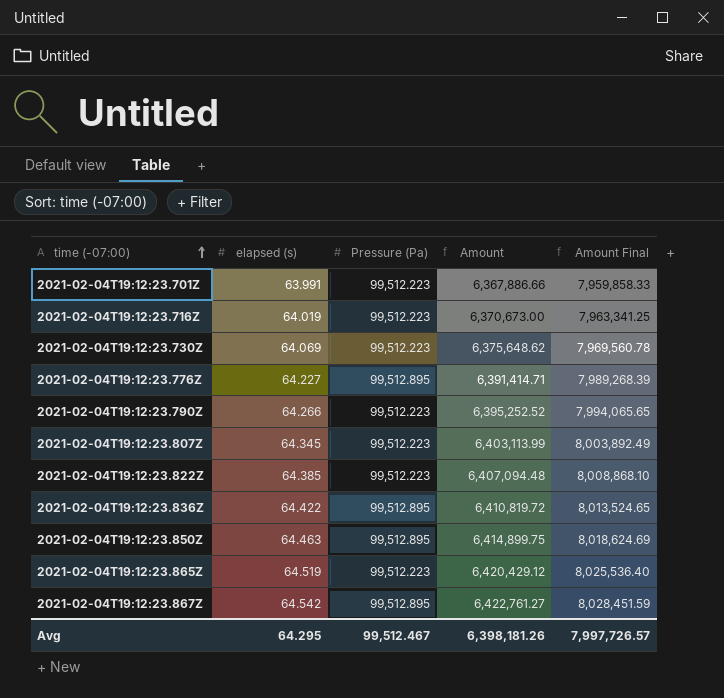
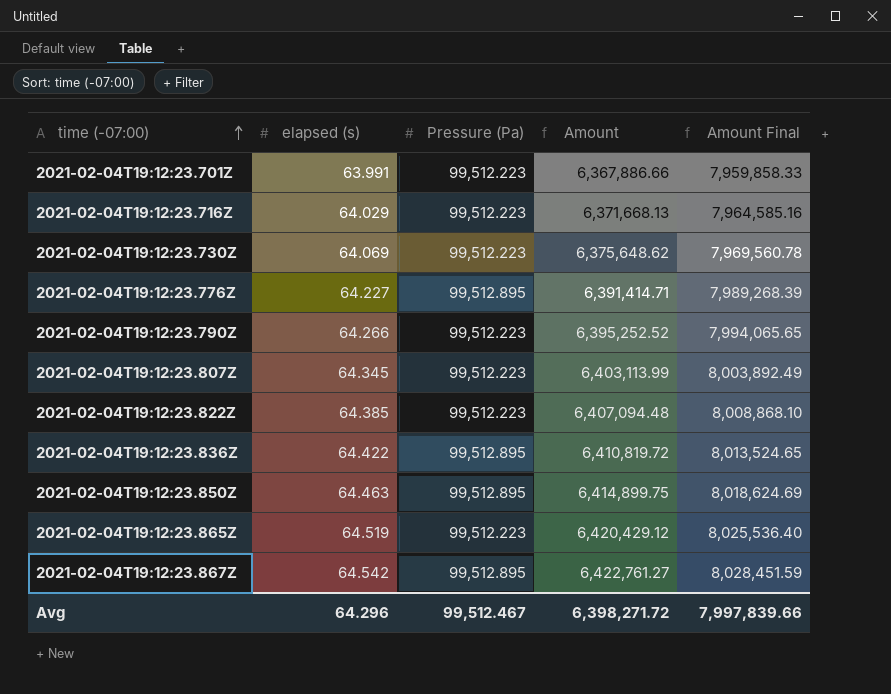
2021-02-04T19:12:23.716Z | elapsed (s): 64.019 -> 64.029
2021-02-04T19:12:23.716Z | Amount: 6,370,673.00 -> 6,371,668.13
2021-02-04T19:12:23.716Z | Amount Final: 7,963,341.25 -> 7,964,585.16
Avg | elapsed (s): 64.295 -> 64.296
Avg | Amount: 6,398,181.26 -> 6,398,271.72
Avg | Amount Final: 7,997,726.57 -> 7,997,839.66

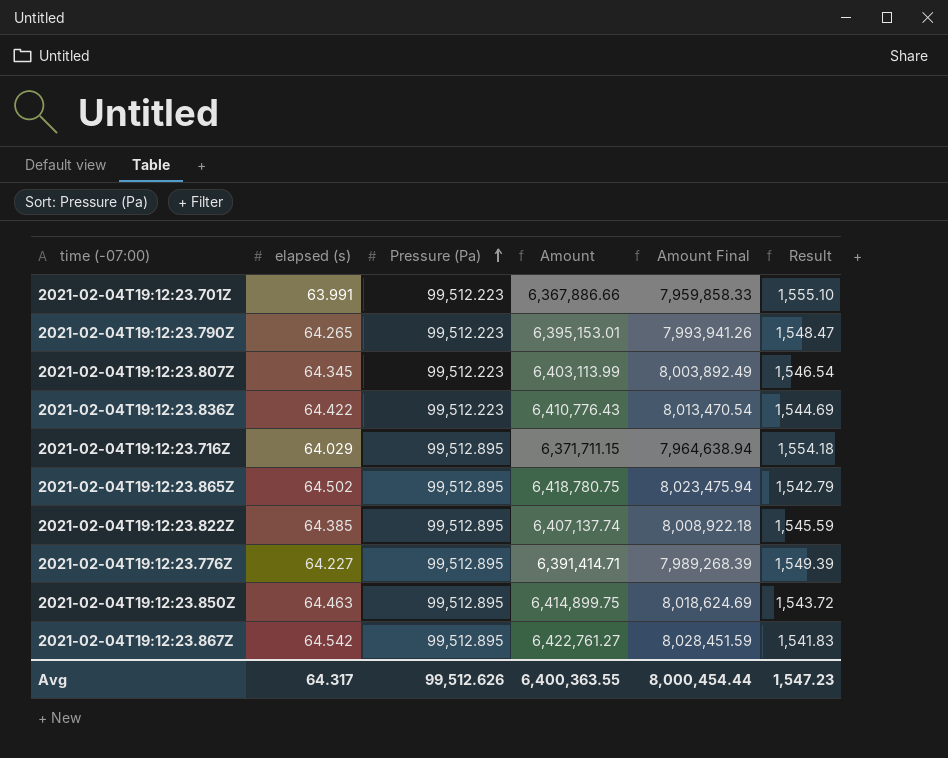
row order: time (-07:00) ascending -> Pressure (Pa) ascending
column Result | formula: none -> [Pressure (Pa)] / [elapsed (s)]
row 2021-02-04T19:12:23.730Z: 64.069 | 99,512.223 | 6,375,648.62 | 7,969,560.78 -> none
2021-02-04T19:12:23.790Z | elapsed (s): 64.266 -> 64.265
2021-02-04T19:12:23.790Z | Amount: 6,395,252.52 -> 6,395,153.01
2021-02-04T19:12:23.790Z | Amount Final: 7,994,065.65 -> 7,993,941.26
2021-02-04T19:12:23.836Z | Pressure (Pa): 99,512.895 -> 99,512.223
2021-02-04T19:12:23.836Z | Amount: 6,410,819.72 -> 6,410,776.43
2021-02-04T19:12:23.836Z | Amount Final: 8,013,524.65 -> 8,013,470.54
2021-02-04T19:12:23.716Z | Pressure (Pa): 99,512.223 -> 99,512.895
2021-02-04T19:12:23.716Z | Amount: 6,371,668.13 -> 6,371,711.15
2021-02-04T19:12:23.716Z | Amount Final: 7,964,585.16 -> 7,964,638.94
2021-02-04T19:12:23.865Z | elapsed (s): 64.519 -> 64.502
2021-02-04T19:12:23.865Z | Pressure (Pa): 99,512.223 -> 99,512.895
2021-02-04T19:12:23.865Z | Amount: 6,420,429.12 -> 6,418,780.75
2021-02-04T19:12:23.865Z | Amount Final: 8,025,536.40 -> 8,023,475.94
2021-02-04T19:12:23.822Z | Pressure (Pa): 99,512.223 -> 99,512.895
2021-02-04T19:12:23.822Z | Amount: 6,407,094.48 -> 6,407,137.74
2021-02-04T19:12:23.822Z | Amount Final: 8,008,868.10 -> 8,008,922.18
Avg | elapsed (s): 64.296 -> 64.317
Avg | Pressure (Pa): 99,512.467 -> 99,512.626
Avg | Amount: 6,398,271.72 -> 6,400,363.55
Avg | Amount Final: 7,997,839.66 -> 8,000,454.44

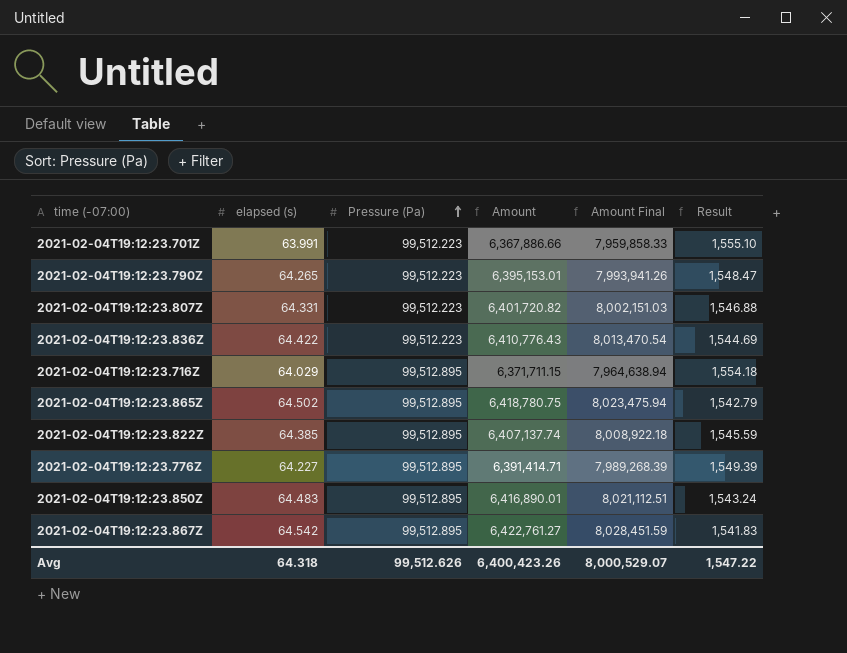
2021-02-04T19:12:23.807Z | elapsed (s): 64.345 -> 64.331
2021-02-04T19:12:23.807Z | Amount: 6,403,113.99 -> 6,401,720.82
2021-02-04T19:12:23.807Z | Amount Final: 8,003,892.49 -> 8,002,151.03
2021-02-04T19:12:23.807Z | Result: 1,546.54 -> 1,546.88
2021-02-04T19:12:23.850Z | elapsed (s): 64.463 -> 64.483
2021-02-04T19:12:23.850Z | Amount: 6,414,899.75 -> 6,416,890.01
2021-02-04T19:12:23.850Z | Amount Final: 8,018,624.69 -> 8,021,112.51
2021-02-04T19:12:23.850Z | Result: 1,543.72 -> 1,543.24
Avg | elapsed (s): 64.317 -> 64.318
Avg | Amount: 6,400,363.55 -> 6,400,423.26
Avg | Amount Final: 8,000,454.44 -> 8,000,529.07
Avg | Result: 1,547.23 -> 1,547.22

